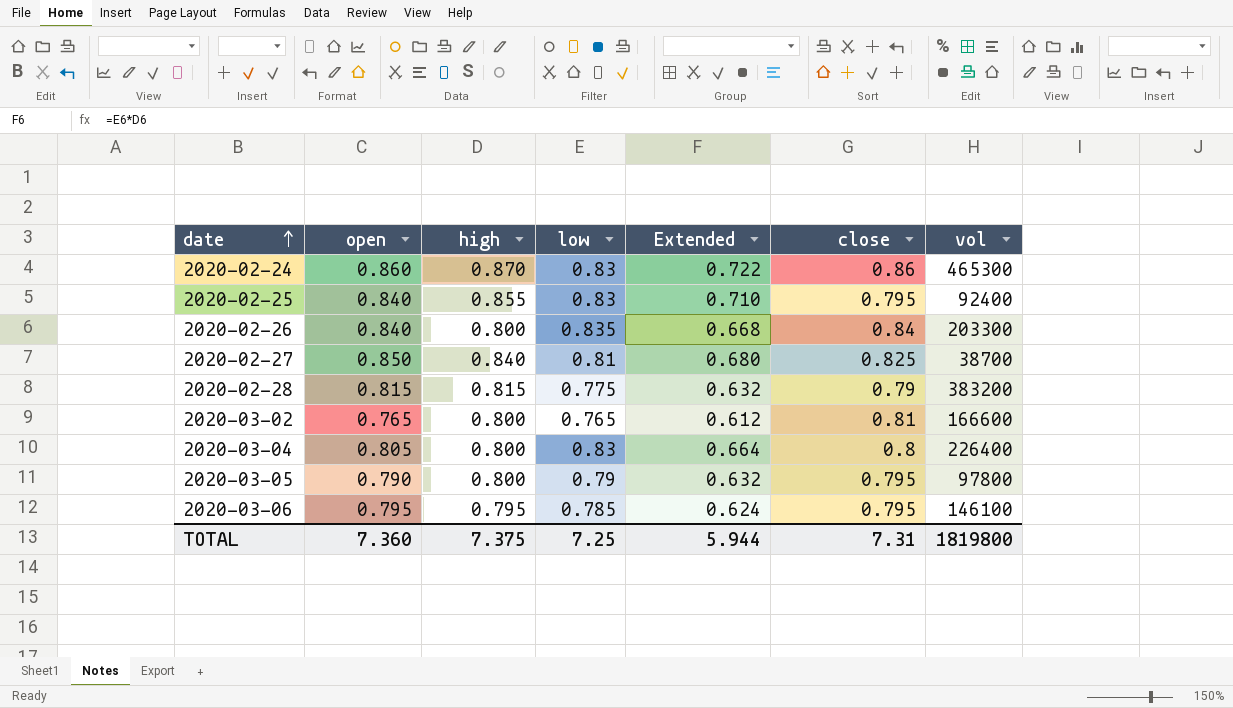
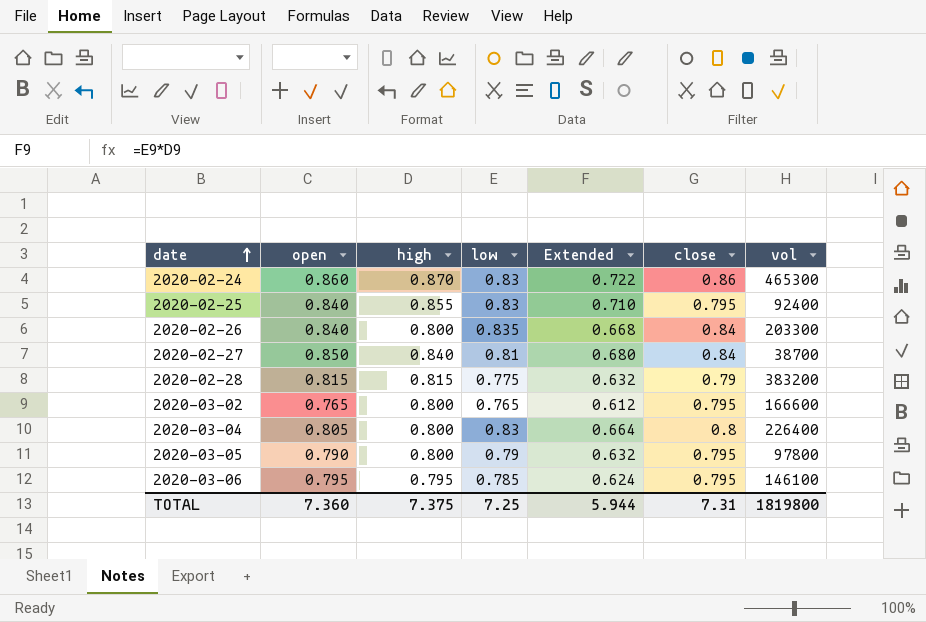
2020-02-27 | close: 0.825 -> 0.84
2020-03-02 | close: 0.81 -> 0.795

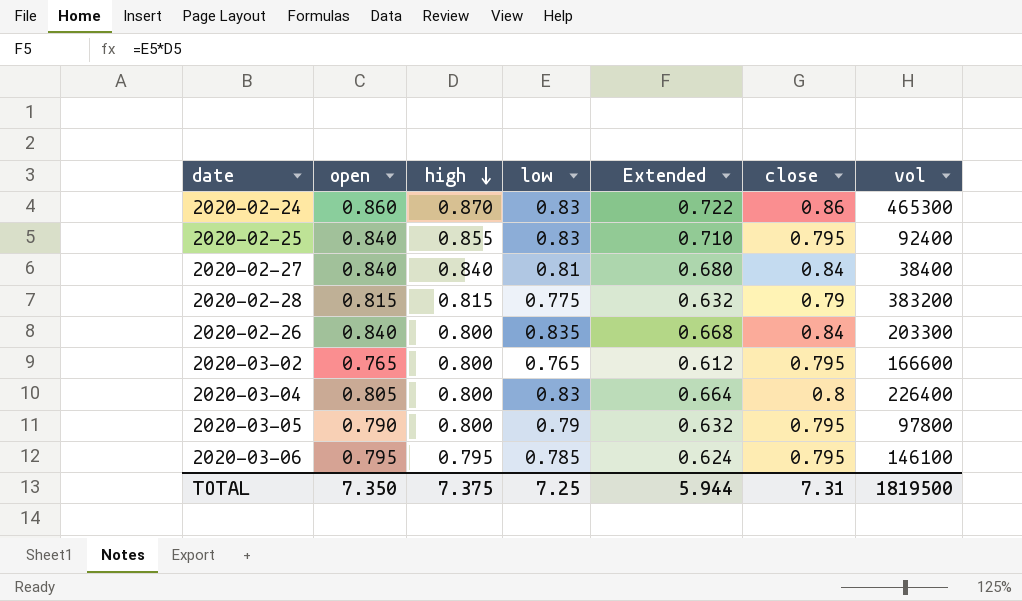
row order: date ascending -> high descending
2020-02-27 | open: 0.850 -> 0.840
2020-02-27 | vol: 38700 -> 38400
TOTAL | open: 7.360 -> 7.350
TOTAL | vol: 1819800 -> 1819500

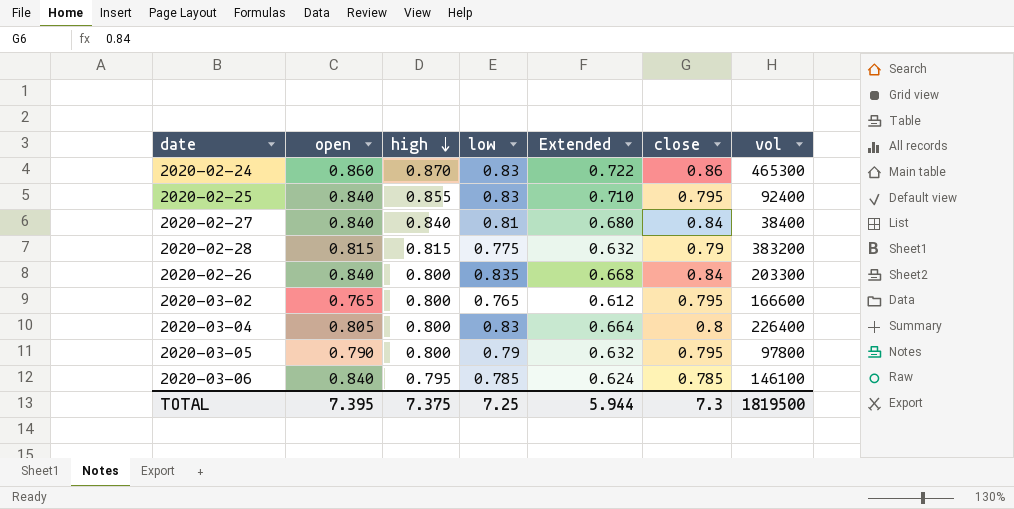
2020-03-06 | open: 0.795 -> 0.840
2020-03-06 | close: 0.795 -> 0.785
TOTAL | open: 7.350 -> 7.395
TOTAL | close: 7.31 -> 7.3

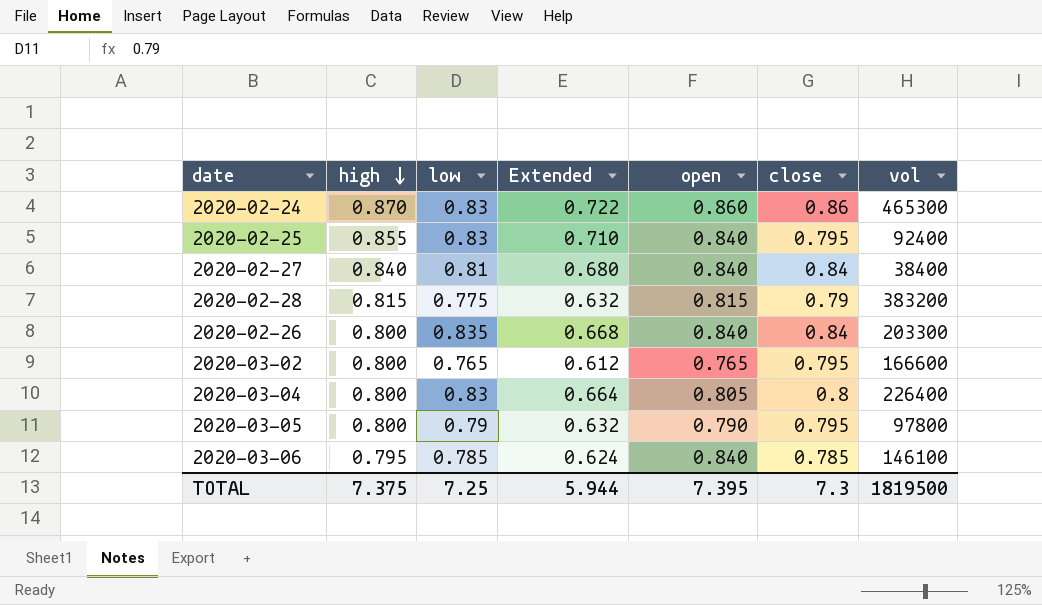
column open | position: 2 -> 5

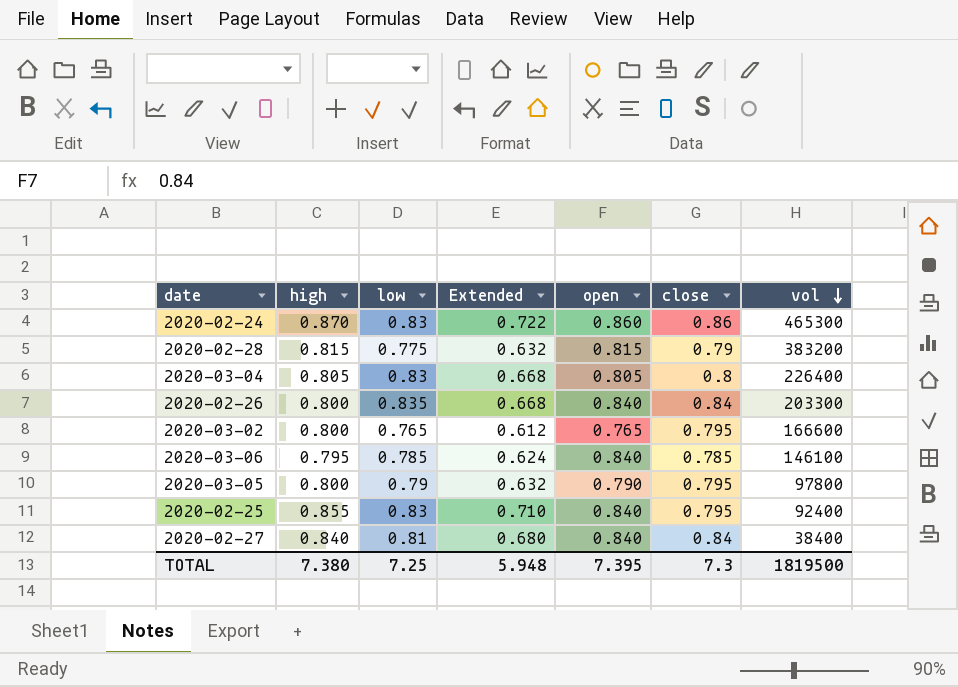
row order: high descending -> vol descending
2020-03-04 | high: 0.800 -> 0.805
2020-03-04 | Extended: 0.664 -> 0.668
TOTAL | high: 7.375 -> 7.380
TOTAL | Extended: 5.944 -> 5.948

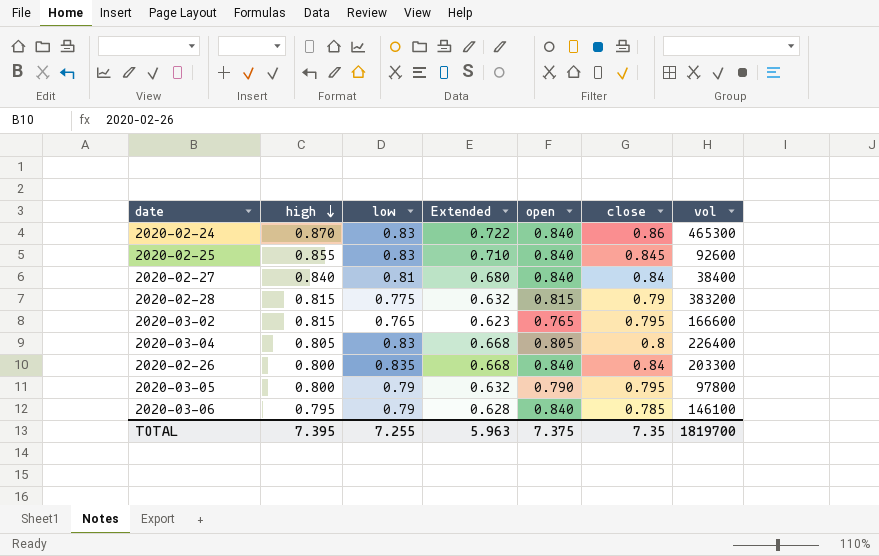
row order: vol descending -> high descending
2020-02-24 | open: 0.860 -> 0.840
2020-02-25 | close: 0.795 -> 0.845
2020-02-25 | vol: 92400 -> 92600
2020-03-02 | high: 0.800 -> 0.815
2020-03-02 | Extended: 0.612 -> 0.623
2020-03-06 | low: 0.785 -> 0.79
2020-03-06 | Extended: 0.624 -> 0.628
TOTAL | high: 7.380 -> 7.395
TOTAL | low: 7.25 -> 7.255
TOTAL | Extended: 5.948 -> 5.963
TOTAL | open: 7.395 -> 7.375
TOTAL | close: 7.3 -> 7.35
TOTAL | vol: 1819500 -> 1819700

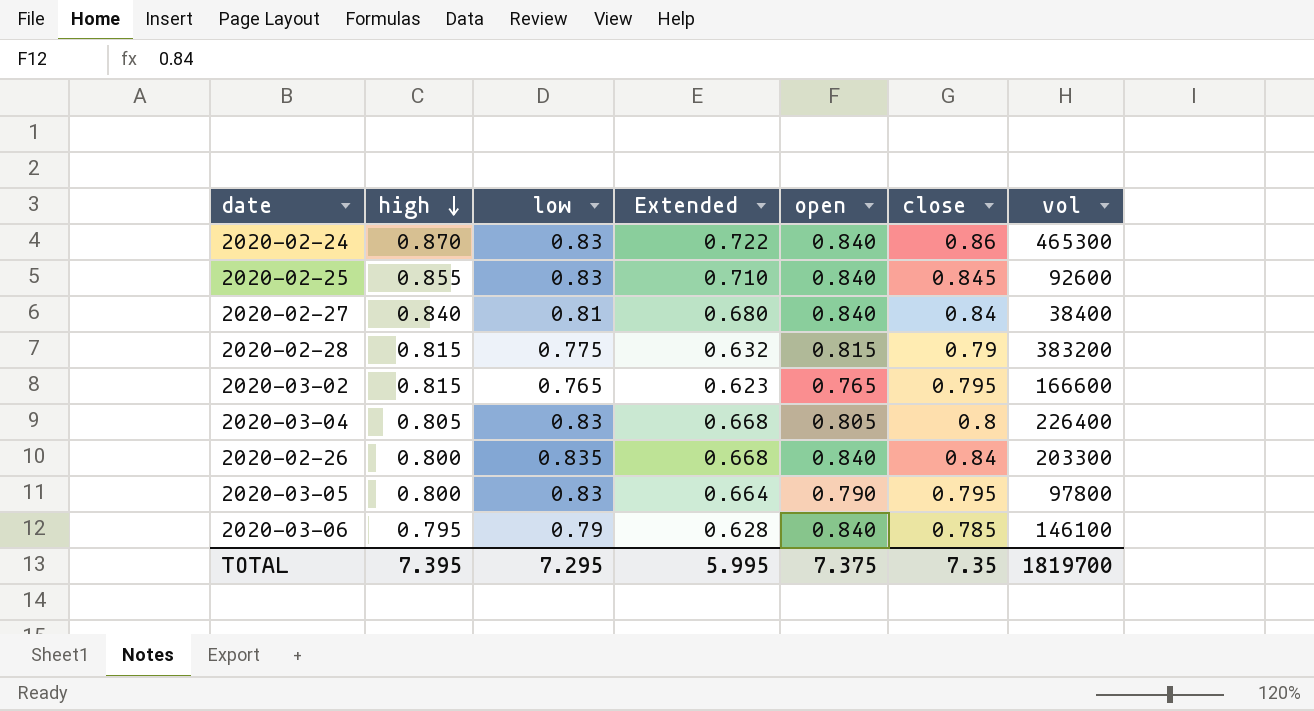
2020-03-05 | low: 0.79 -> 0.83
2020-03-05 | Extended: 0.632 -> 0.664
TOTAL | low: 7.255 -> 7.295
TOTAL | Extended: 5.963 -> 5.995

